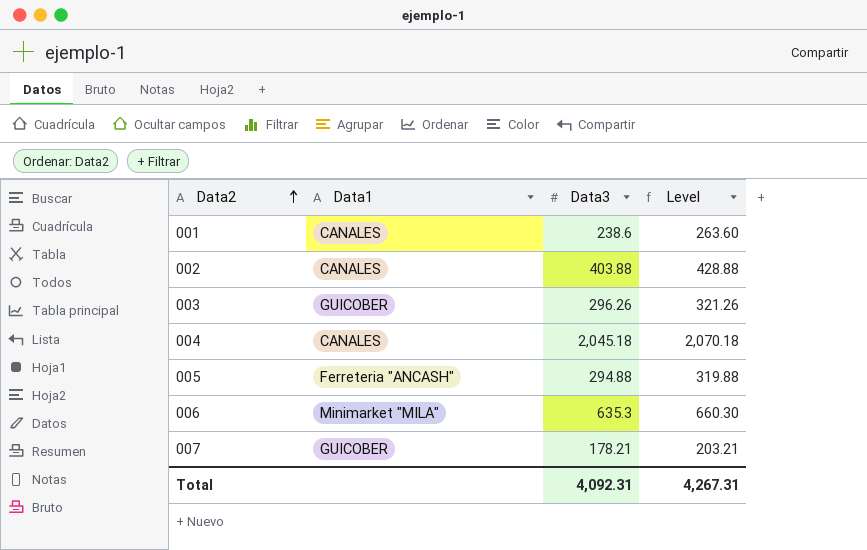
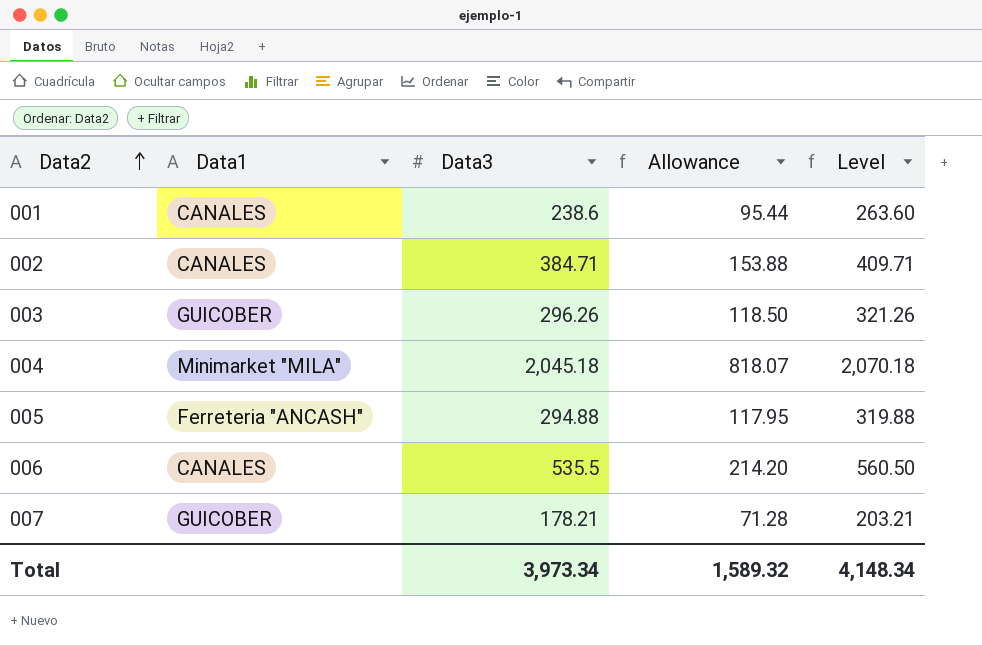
column Allowance | formula: none -> [Data3] * 0.4
002 | Data3: 403.88 -> 384.71
002 | Level: 428.88 -> 409.71
004 | Data1: CANALES -> Minimarket "MILA"
006 | Data1: Minimarket "MILA" -> CANALES
006 | Data3: 635.3 -> 535.5
006 | Level: 660.30 -> 560.50
Total | Data3: 4,092.31 -> 3,973.34
Total | Level: 4,267.31 -> 4,148.34

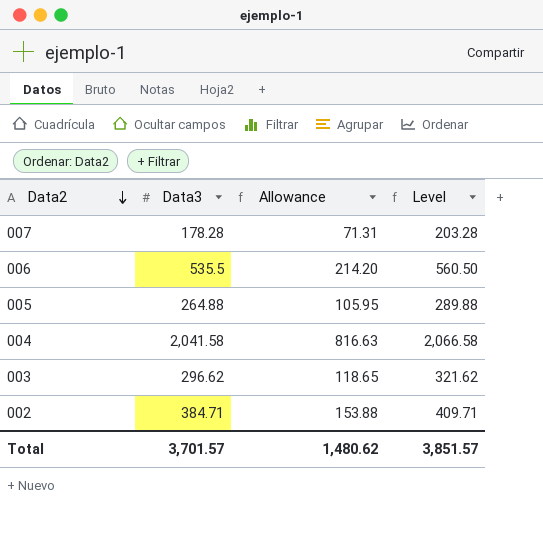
row order: Data2 ascending -> Data2 descending
column Data1 | position: 2 -> none
row 001: CANALES | 238.6 | 95.44 | 263.60 -> none
007 | Data3: 178.21 -> 178.28
007 | Allowance: 71.28 -> 71.31
007 | Level: 203.21 -> 203.28
005 | Data3: 294.88 -> 264.88
005 | Allowance: 117.95 -> 105.95
005 | Level: 319.88 -> 289.88
004 | Data3: 2,045.18 -> 2,041.58
004 | Allowance: 818.07 -> 816.63
004 | Level: 2,070.18 -> 2,066.58
003 | Data3: 296.26 -> 296.62
003 | Allowance: 118.50 -> 118.65
003 | Level: 321.26 -> 321.62
Total | Data3: 3,973.34 -> 3,701.57
Total | Allowance: 1,589.32 -> 1,480.62
Total | Level: 4,148.34 -> 3,851.57

